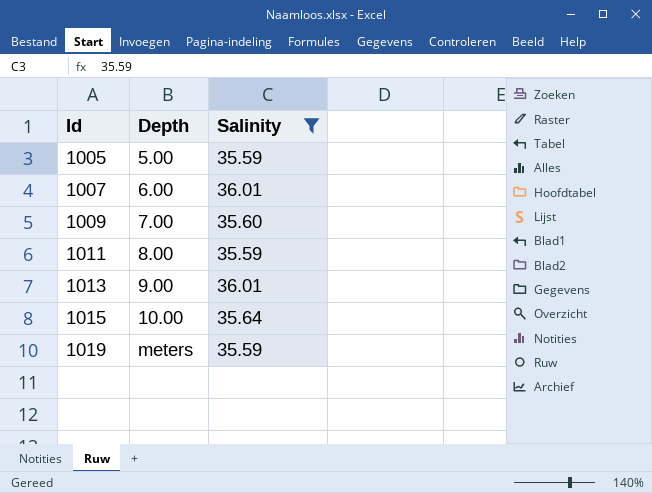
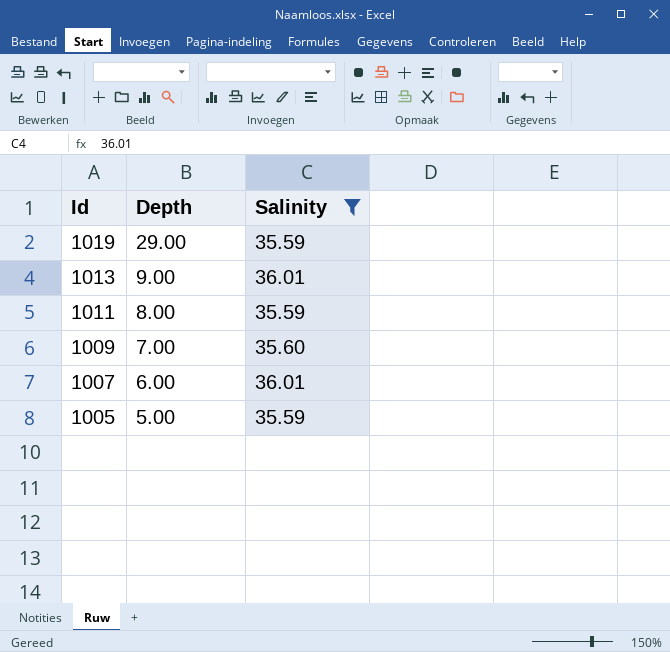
row order: Id ascending -> Id descending
row 1015: 10.00 | 35.64 -> none
1019 | Depth: meters -> 29.00

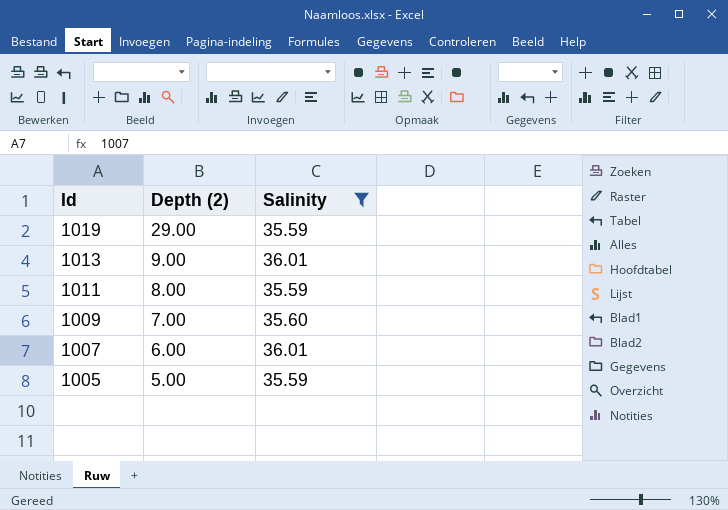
column name: Depth -> Depth (2)

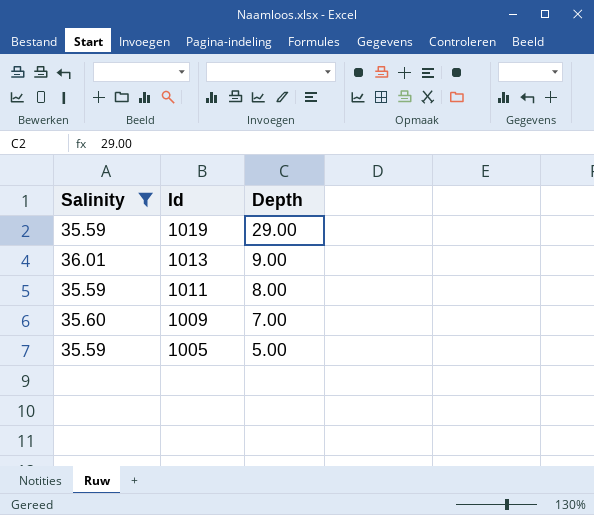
column Salinity | position: 3 -> 1
column name: Depth (2) -> Depth
row 1007: 6.00 | 36.01 -> none

